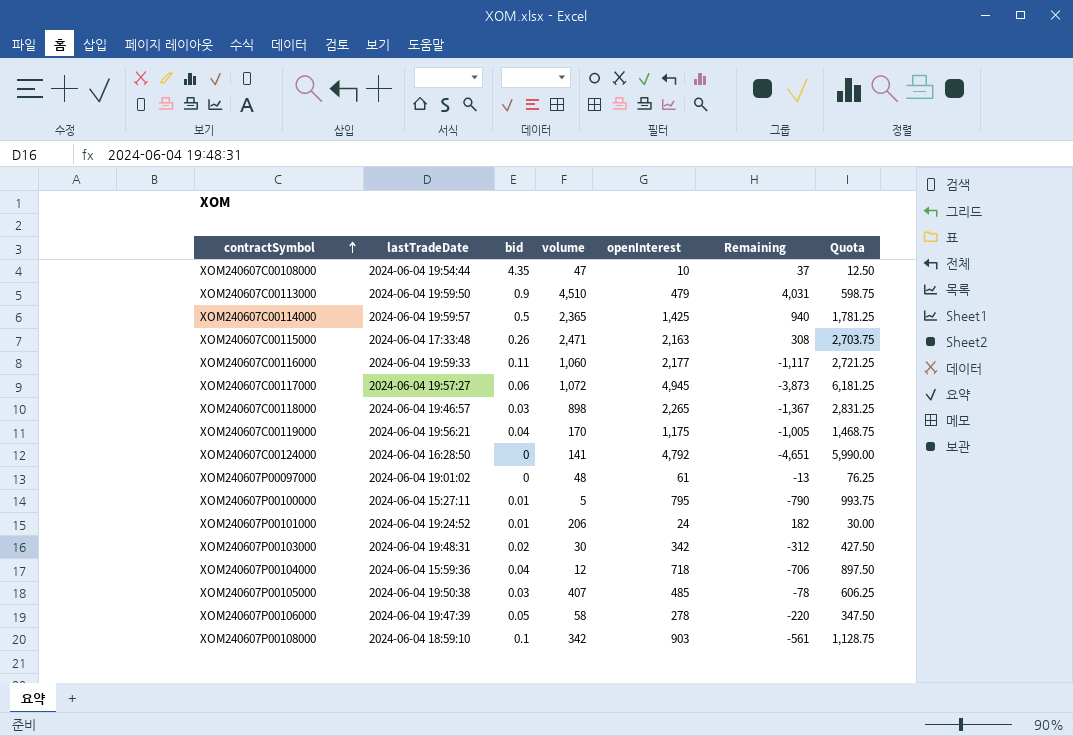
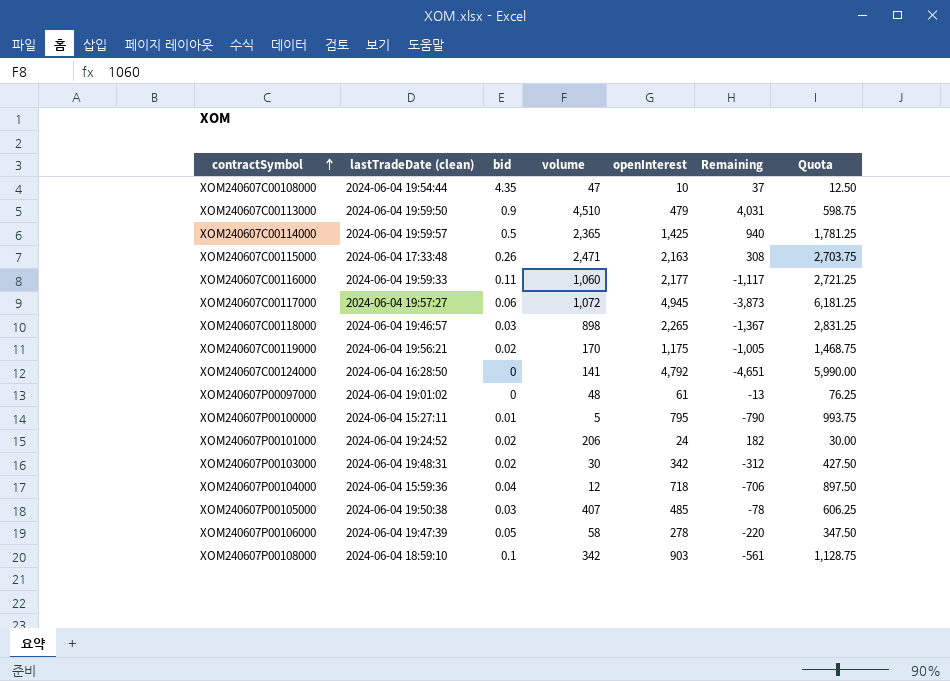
column name: lastTradeDate -> lastTradeDate (clean)
XOM240607C00119000 | bid: 0.04 -> 0.02
XOM240607P00101000 | bid: 0.01 -> 0.02

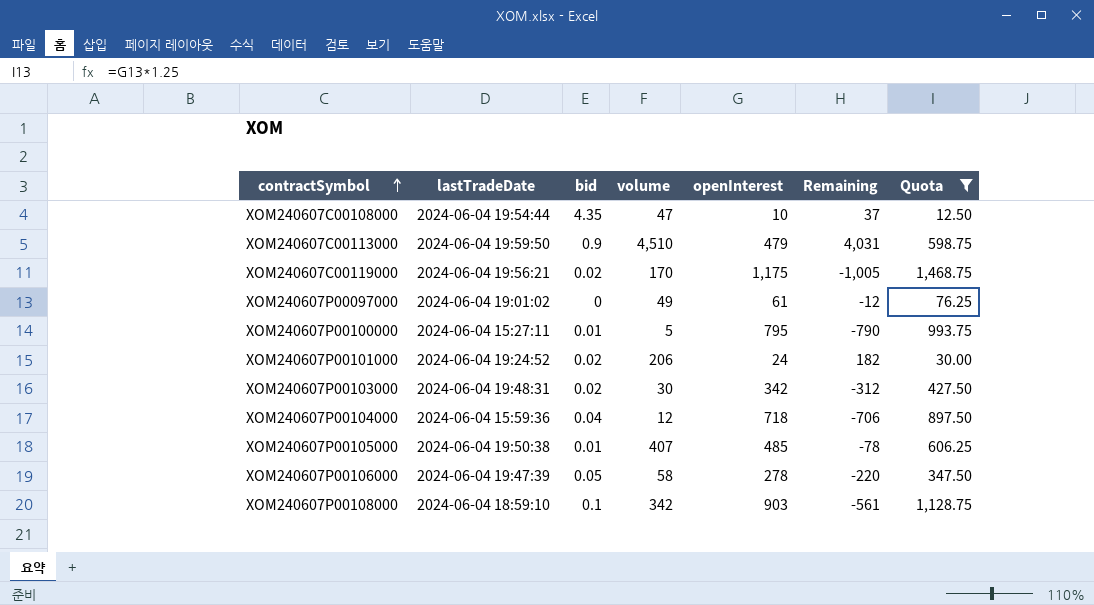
filter: none -> Quota <= 1,468.75
column name: lastTradeDate (clean) -> lastTradeDate
XOM240607P00097000 | volume: 48 -> 49
XOM240607P00097000 | Remaining: -13 -> -12
XOM240607P00105000 | bid: 0.03 -> 0.01

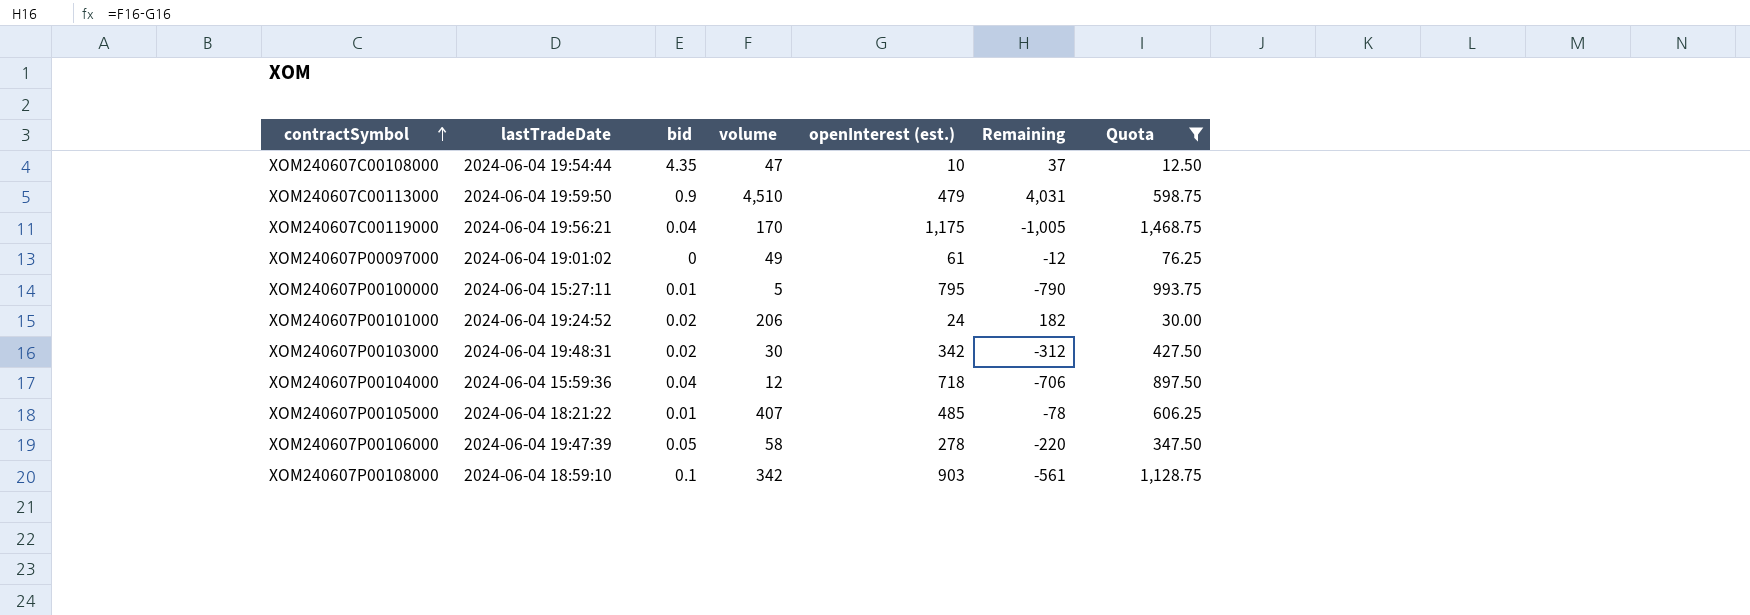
column name: openInterest -> openInterest (est.)
XOM240607C00119000 | bid: 0.02 -> 0.04
XOM240607P00105000 | lastTradeDate: 2024-06-04 19:50:38 -> 2024-06-04 18:21:22

